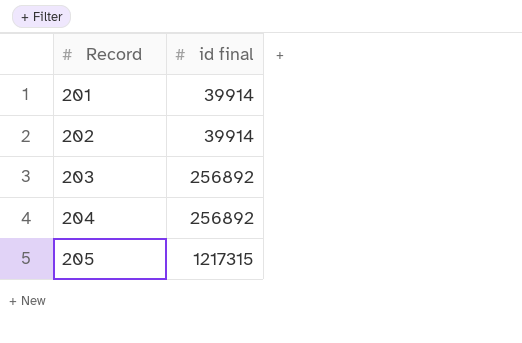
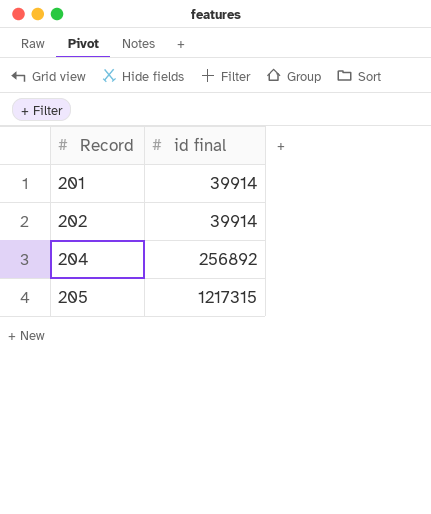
row 203: 256892 -> none

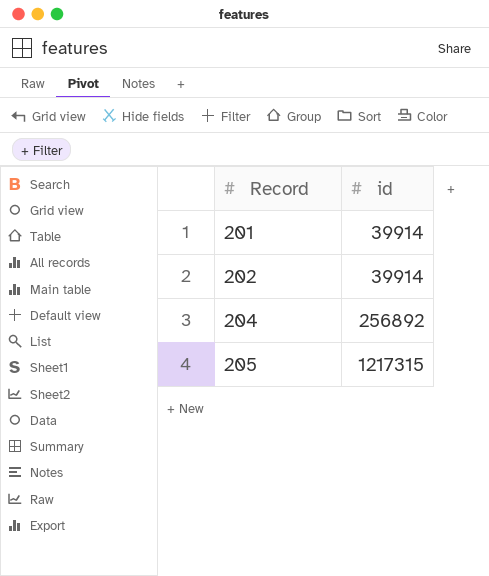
column name: id final -> id

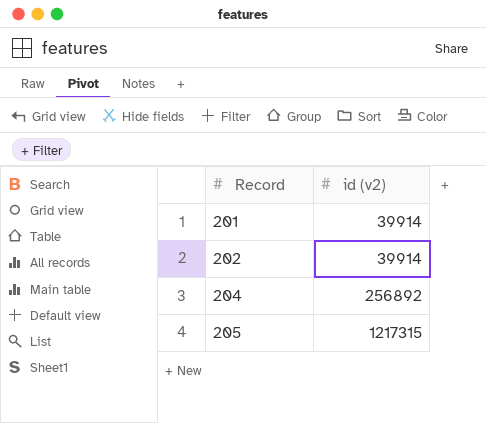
column name: id -> id (v2)

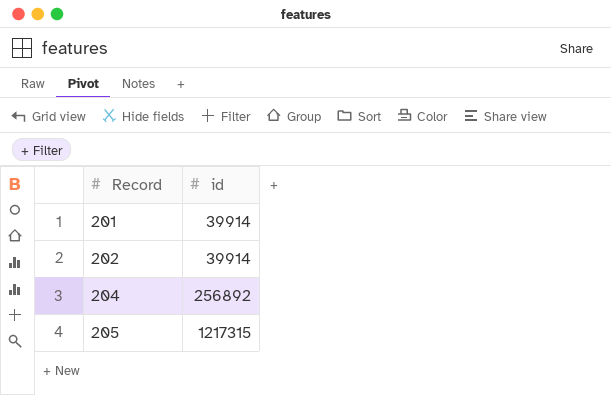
column name: id (v2) -> id

